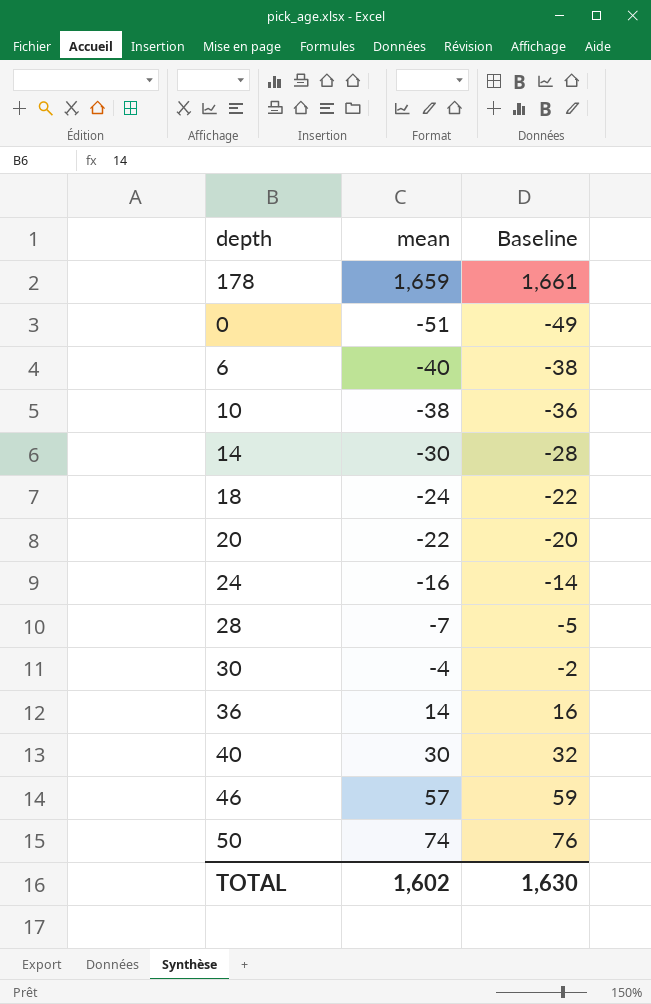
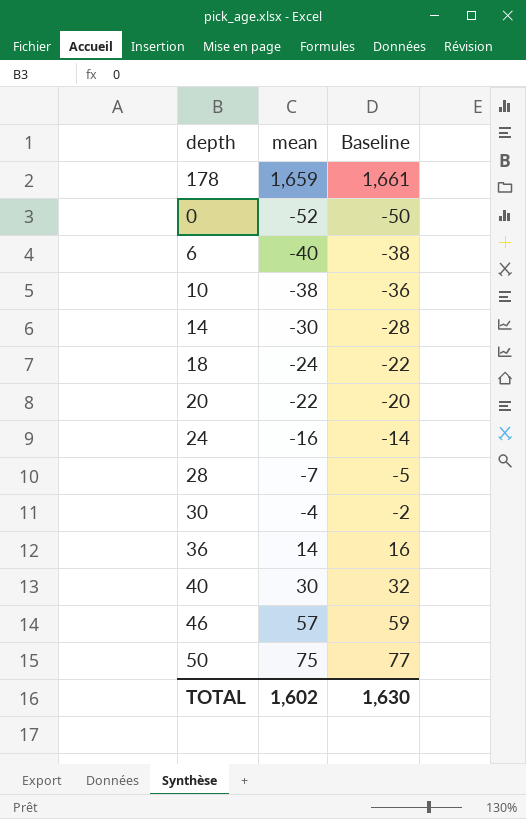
0 | mean: -51 -> -52
0 | Baseline: -49 -> -50
50 | mean: 74 -> 75
50 | Baseline: 76 -> 77

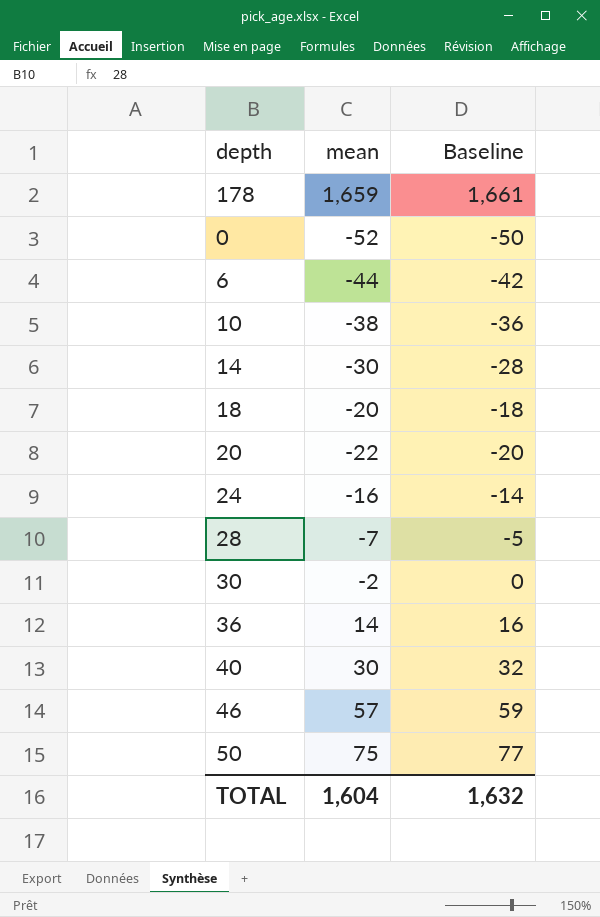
6 | mean: -40 -> -44
6 | Baseline: -38 -> -42
18 | mean: -24 -> -20
18 | Baseline: -22 -> -18
30 | mean: -4 -> -2
30 | Baseline: -2 -> 0
TOTAL | mean: 1,602 -> 1,604
TOTAL | Baseline: 1,630 -> 1,632

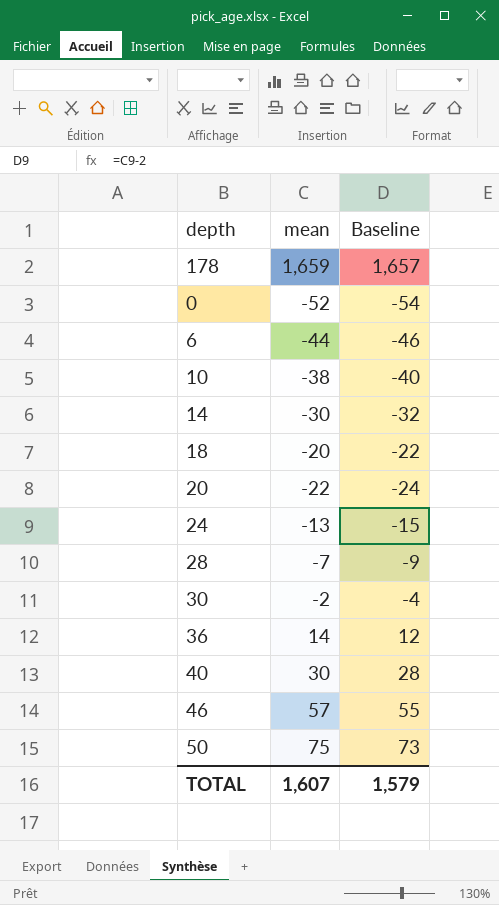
column Baseline | formula: [mean] + 2 -> [mean] - 2
24 | mean: -16 -> -13
TOTAL | mean: 1,604 -> 1,607
TOTAL | Baseline: 1,632 -> 1,579

